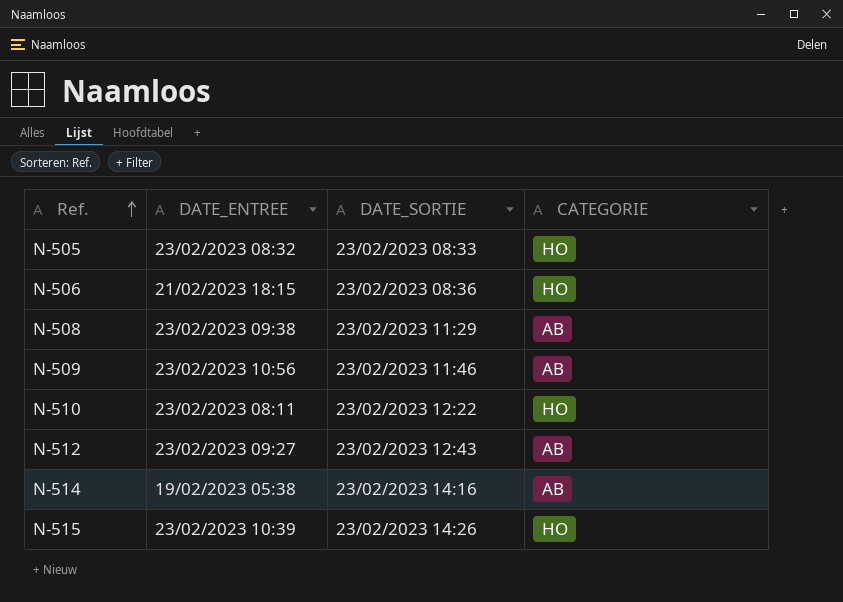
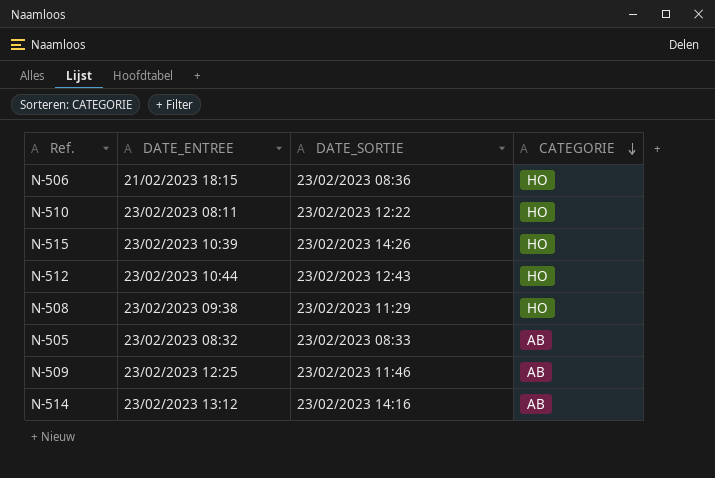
row order: Ref. ascending -> CATEGORIE descending
N-512 | DATE_ENTREE: 23/02/2023 09:27 -> 23/02/2023 10:44
N-512 | CATEGORIE: AB -> HO
N-508 | CATEGORIE: AB -> HO
N-505 | CATEGORIE: HO -> AB
N-509 | DATE_ENTREE: 23/02/2023 10:56 -> 23/02/2023 12:25
N-514 | DATE_ENTREE: 19/02/2023 05:38 -> 23/02/2023 13:12

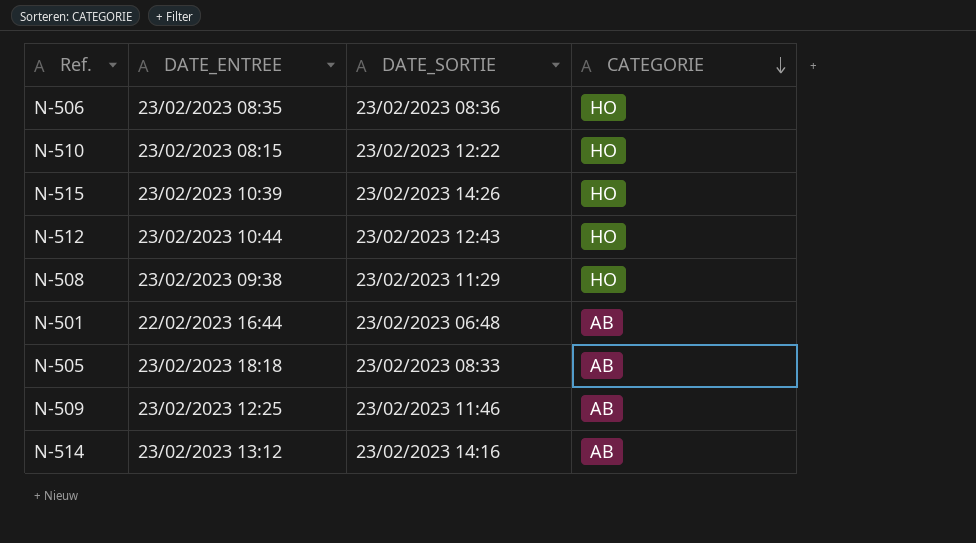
N-506 | DATE_ENTREE: 21/02/2023 18:15 -> 23/02/2023 08:35
N-510 | DATE_ENTREE: 23/02/2023 08:11 -> 23/02/2023 08:15
row N-501: none -> 22/02/2023 16:44 | 23/02/2023 06:48 | AB
N-505 | DATE_ENTREE: 23/02/2023 08:32 -> 23/02/2023 18:18

